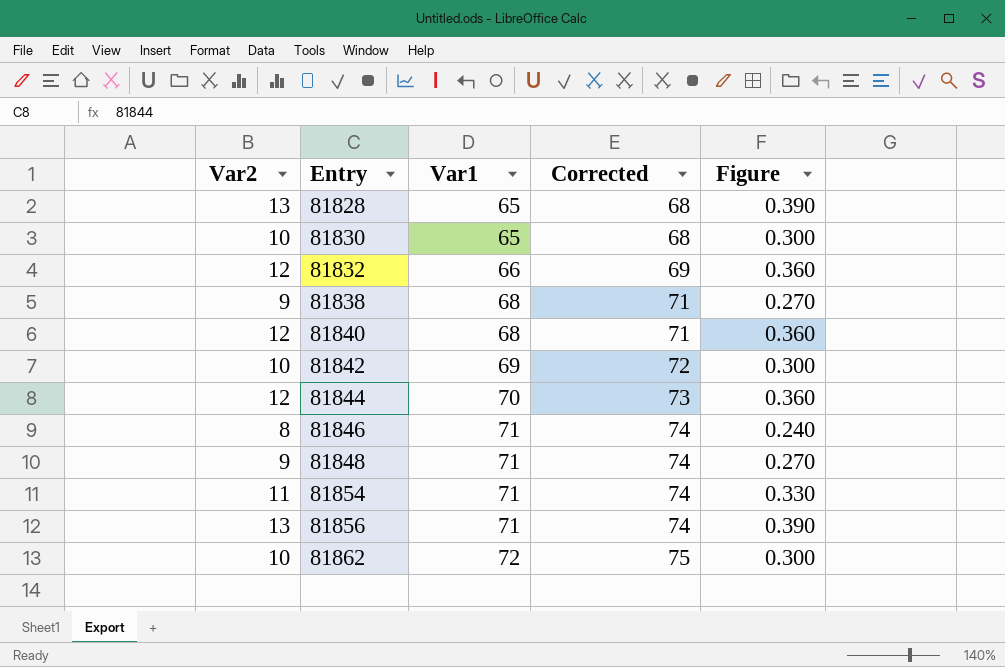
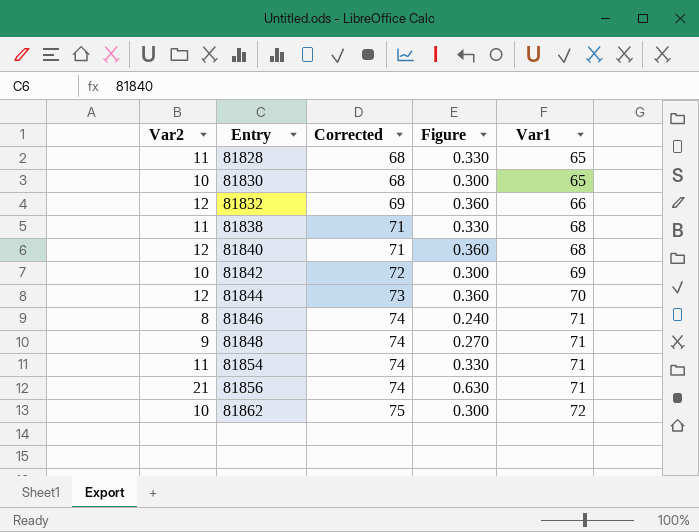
column Var1 | position: 3 -> 5
81828 | Var2: 13 -> 11
81828 | Figure: 0.390 -> 0.330
81838 | Var2: 9 -> 11
81838 | Figure: 0.270 -> 0.330
81856 | Var2: 13 -> 21
81856 | Figure: 0.390 -> 0.630

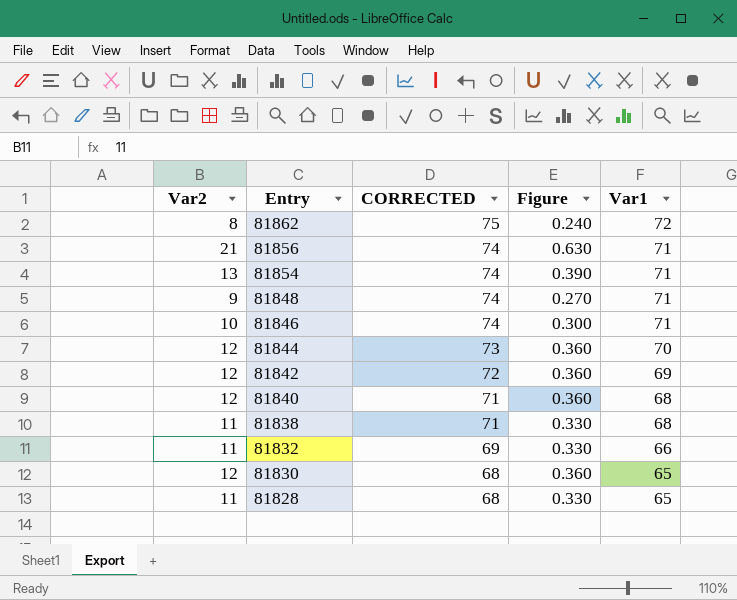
row order: Entry ascending -> Entry descending
column name: Corrected -> CORRECTED
81862 | Var2: 10 -> 8
81862 | Figure: 0.300 -> 0.240
81854 | Var2: 11 -> 13
81854 | Figure: 0.330 -> 0.390
81846 | Var2: 8 -> 10
81846 | Figure: 0.240 -> 0.300
81842 | Var2: 10 -> 12
81842 | Figure: 0.300 -> 0.360
81832 | Var2: 12 -> 11
81832 | Figure: 0.360 -> 0.330
81830 | Var2: 10 -> 12
81830 | Figure: 0.300 -> 0.360

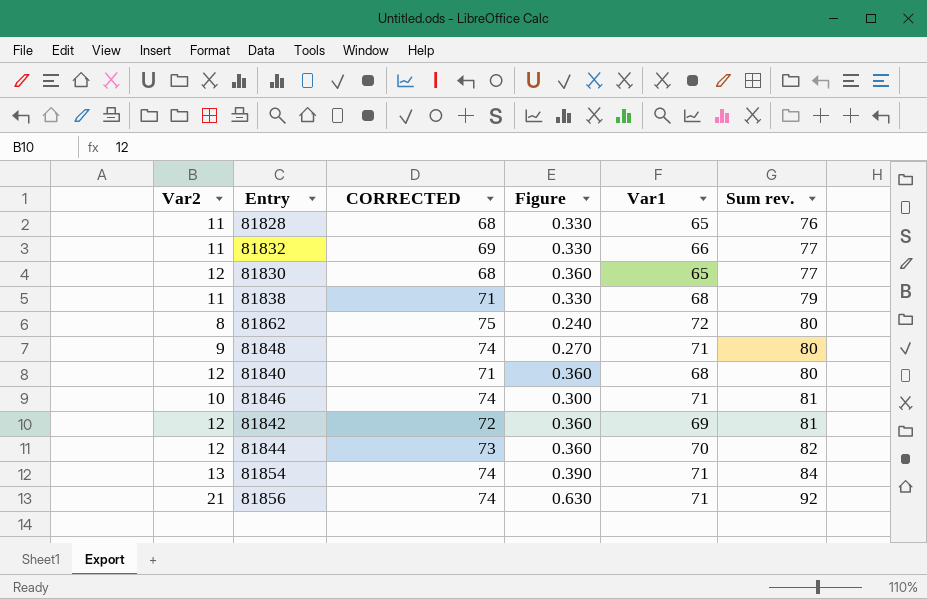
row order: Entry descending -> Sum rev. ascending
column Sum rev. | formula: none -> [Var2] + [Var1]

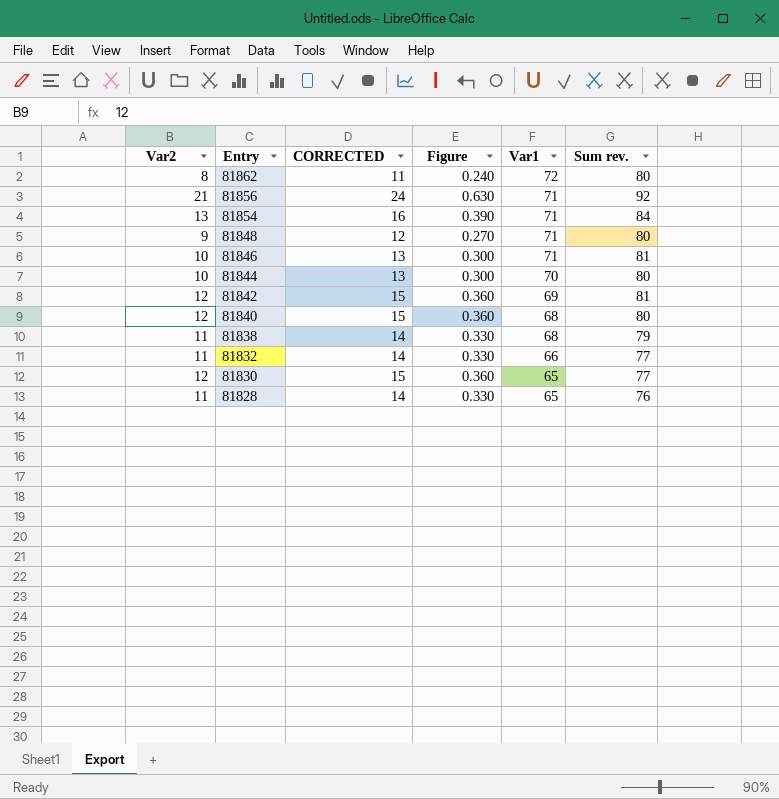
row order: Sum rev. ascending -> Entry descending
column CORRECTED | formula: [Var1] + 3 -> [Var2] + 3
81844 | Var2: 12 -> 10
81844 | Figure: 0.360 -> 0.300
81844 | Sum rev.: 82 -> 80

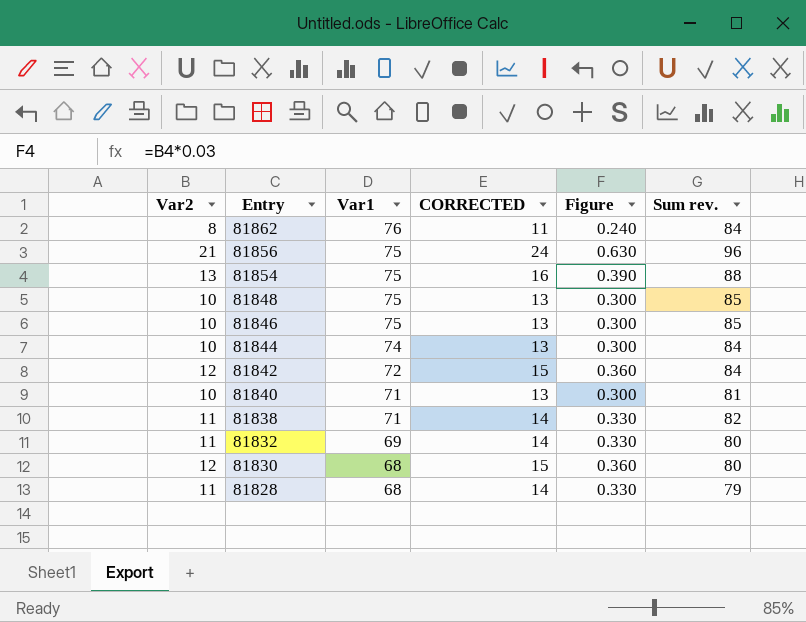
column Var1 | position: 5 -> 3
81862 | Var1: 72 -> 76
81862 | Sum rev.: 80 -> 84
81856 | Var1: 71 -> 75
81856 | Sum rev.: 92 -> 96
81854 | Var1: 71 -> 75
81854 | Sum rev.: 84 -> 88
81848 | Var2: 9 -> 10
81848 | Var1: 71 -> 75
81848 | CORRECTED: 12 -> 13
81848 | Figure: 0.270 -> 0.300
81848 | Sum rev.: 80 -> 85
81846 | Var1: 71 -> 75
81846 | Sum rev.: 81 -> 85
81844 | Var1: 70 -> 74
81844 | Sum rev.: 80 -> 84
81842 | Var1: 69 -> 72
81842 | Sum rev.: 81 -> 84
81840 | Var2: 12 -> 10
81840 | Var1: 68 -> 71
81840 | CORRECTED: 15 -> 13
81840 | Figure: 0.360 -> 0.300
81840 | Sum rev.: 80 -> 81
81838 | Var1: 68 -> 71
81838 | Sum rev.: 79 -> 82
81832 | Var1: 66 -> 69
81832 | Sum rev.: 77 -> 80
81830 | Var1: 65 -> 68
81830 | Sum rev.: 77 -> 80
81828 | Var1: 65 -> 68
81828 | Sum rev.: 76 -> 79

